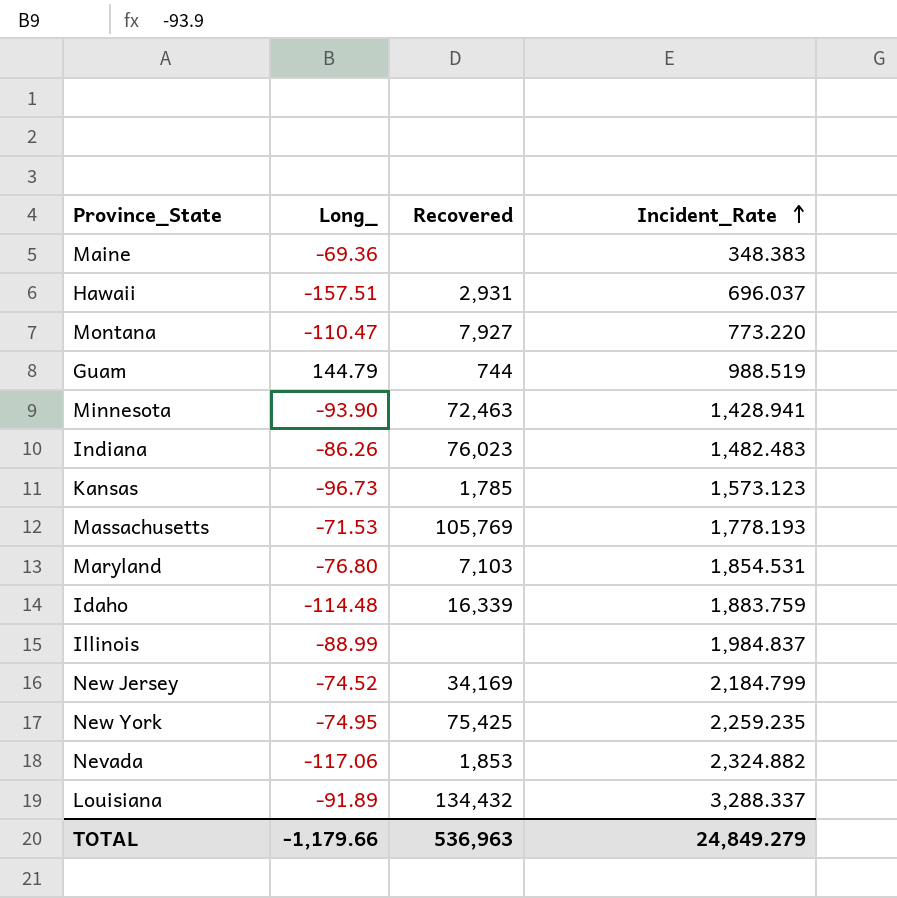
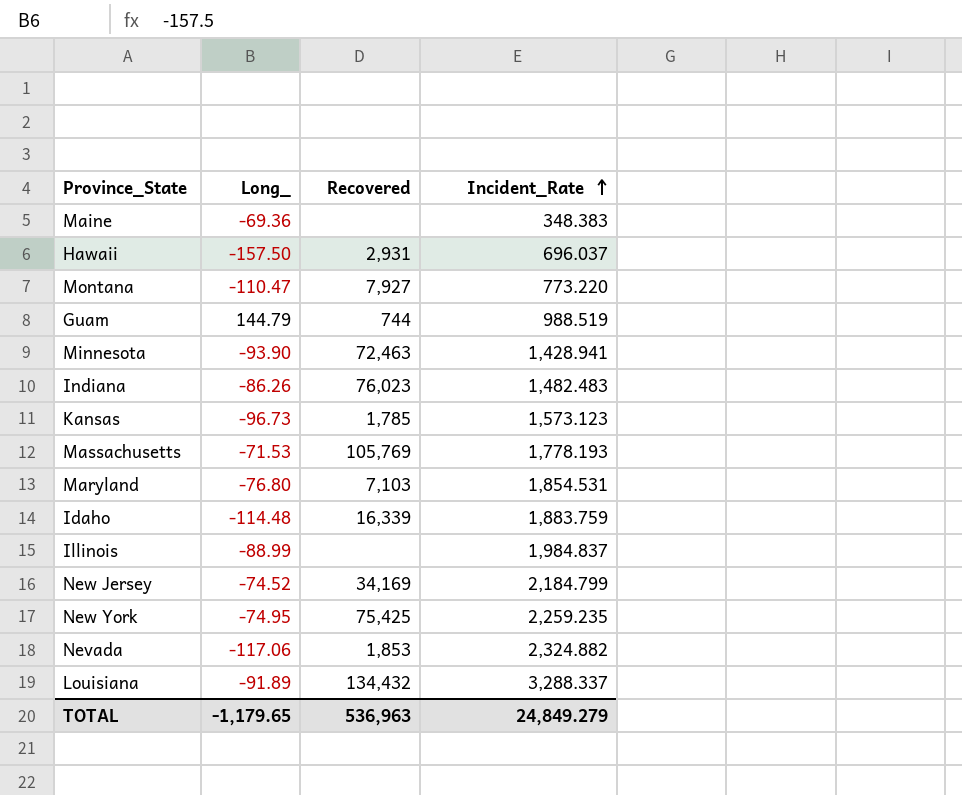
Hawaii | Long_: -157.51 -> -157.50
TOTAL | Long_: -1,179.66 -> -1,179.65

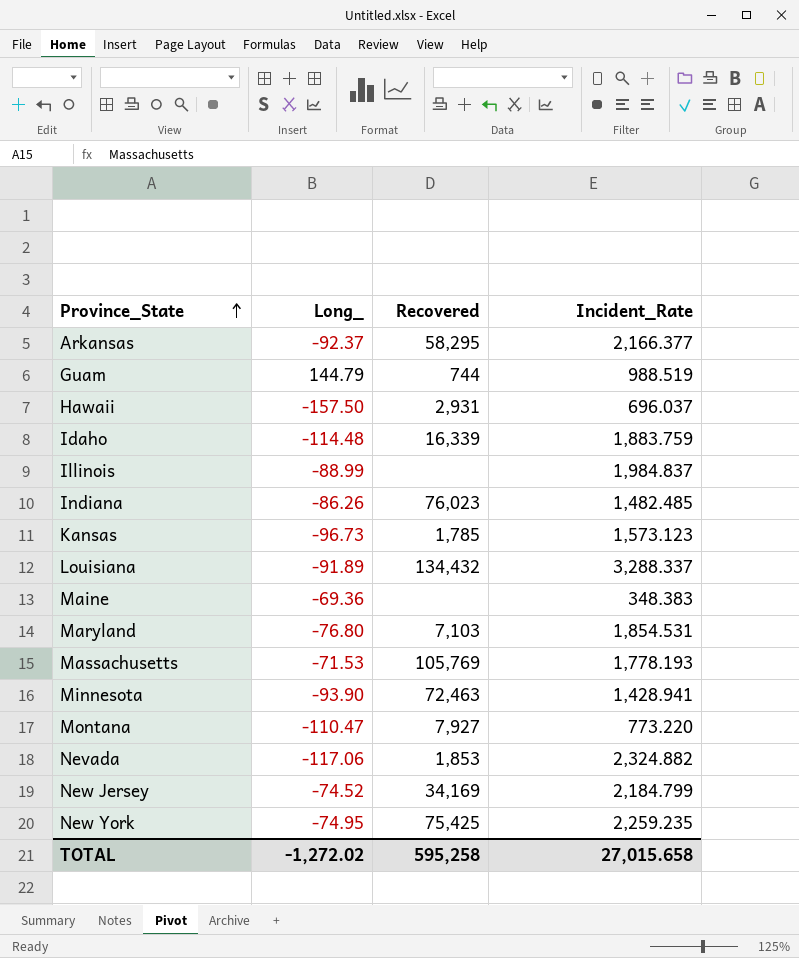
row order: Incident_Rate ascending -> Province_State ascending
row Arkansas: none -> -92.37 | 58,295 | 2,166.377
Indiana | Incident_Rate: 1,482.483 -> 1,482.485
TOTAL | Long_: -1,179.65 -> -1,272.02
TOTAL | Recovered: 536,963 -> 595,258
TOTAL | Incident_Rate: 24,849.279 -> 27,015.658

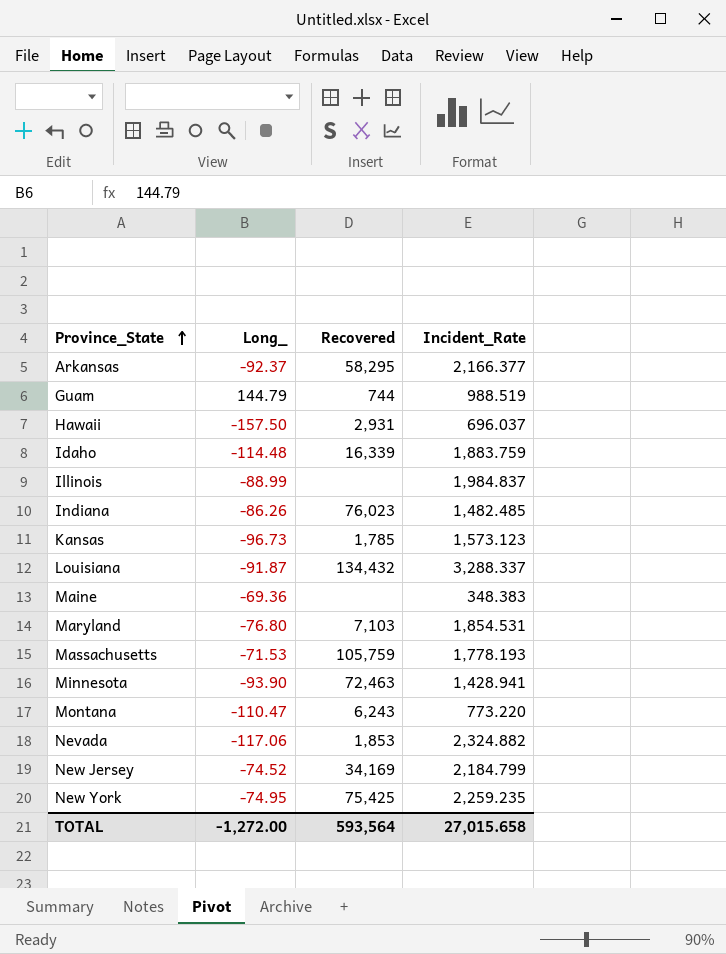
Louisiana | Long_: -91.89 -> -91.87
Massachusetts | Recovered: 105,769 -> 105,759
Montana | Recovered: 7,927 -> 6,243
TOTAL | Long_: -1,272.02 -> -1,272.00
TOTAL | Recovered: 595,258 -> 593,564

